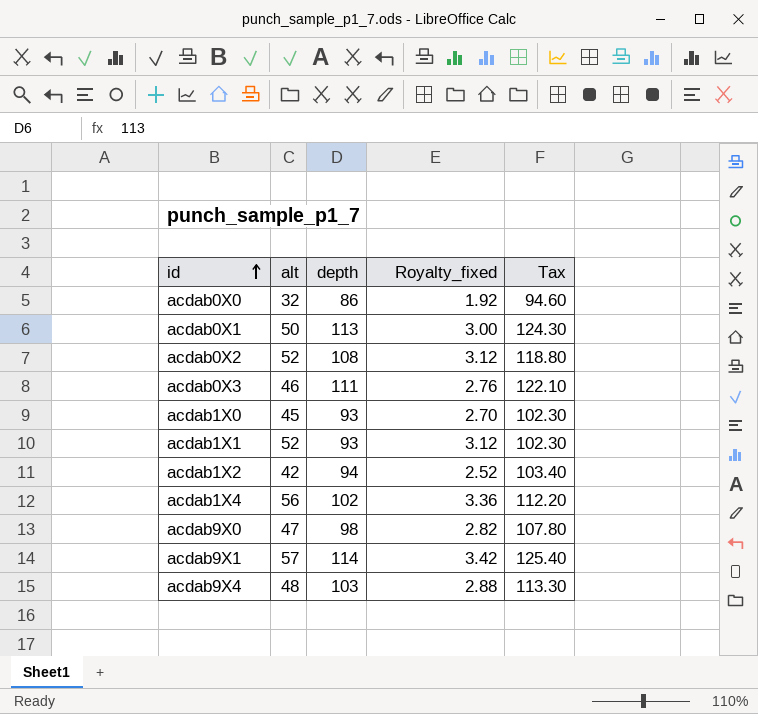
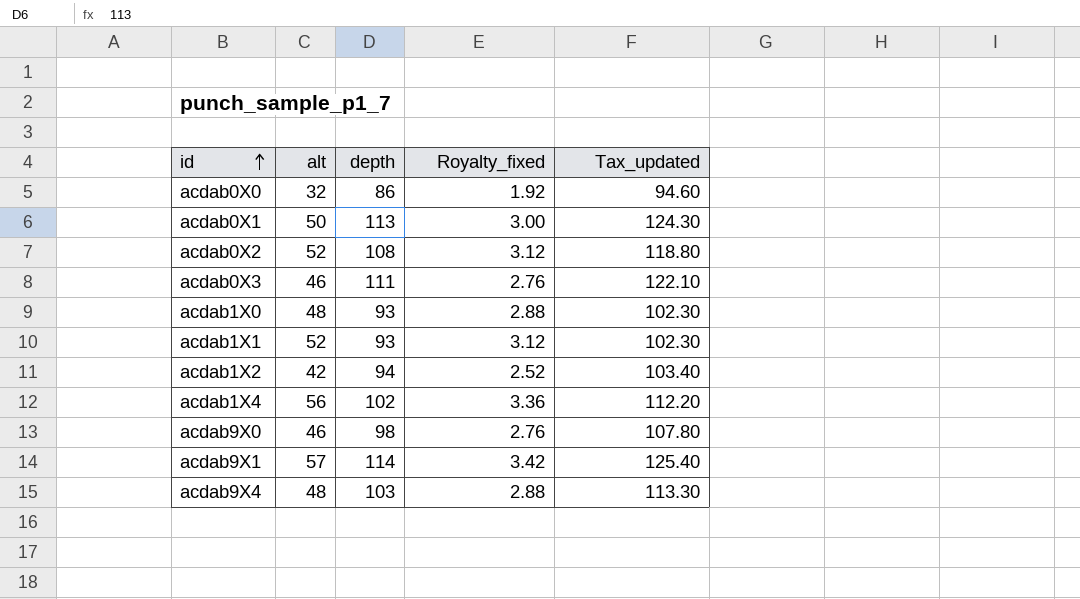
column name: Tax -> Tax_updated
acdab1X0 | alt: 45 -> 48
acdab1X0 | Royalty_fixed: 2.70 -> 2.88
acdab9X0 | alt: 47 -> 46
acdab9X0 | Royalty_fixed: 2.82 -> 2.76

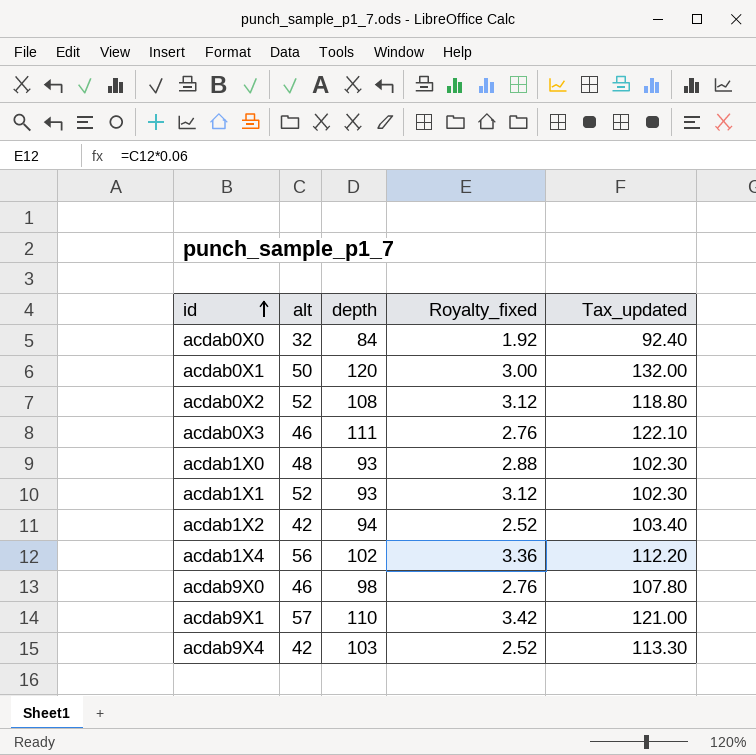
acdab0X0 | depth: 86 -> 84
acdab0X0 | Tax_updated: 94.60 -> 92.40
acdab0X1 | depth: 113 -> 120
acdab0X1 | Tax_updated: 124.30 -> 132.00
acdab9X1 | depth: 114 -> 110
acdab9X1 | Tax_updated: 125.40 -> 121.00
acdab9X4 | alt: 48 -> 42
acdab9X4 | Royalty_fixed: 2.88 -> 2.52

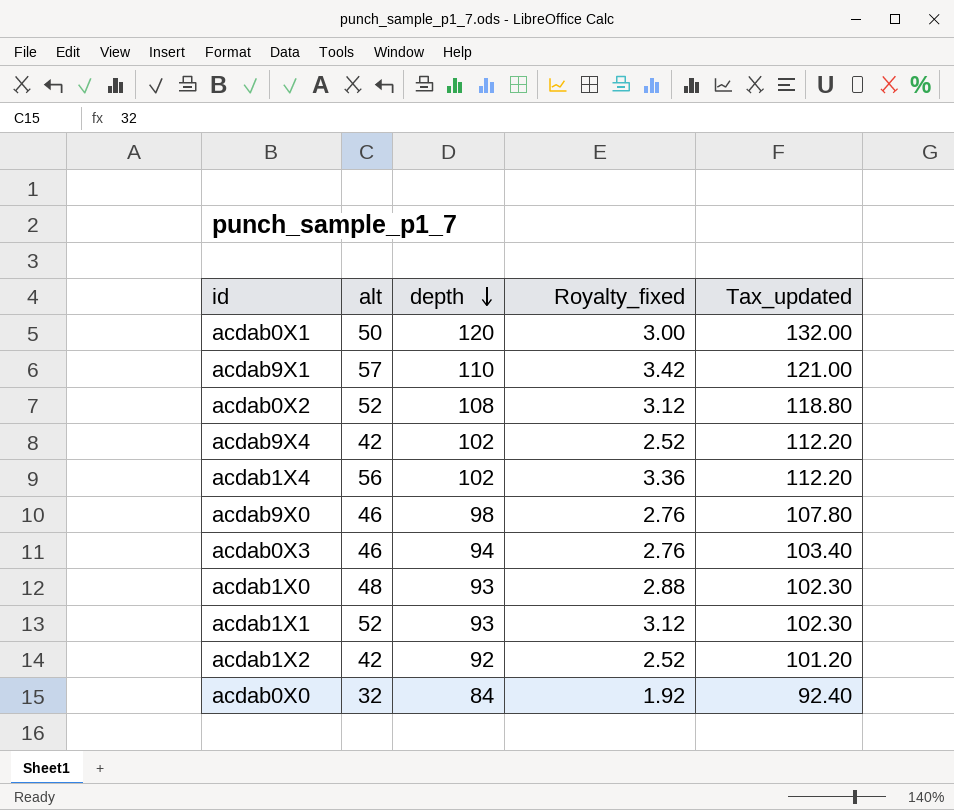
row order: id ascending -> depth descending
acdab9X4 | depth: 103 -> 102
acdab9X4 | Tax_updated: 113.30 -> 112.20
acdab0X3 | depth: 111 -> 94
acdab0X3 | Tax_updated: 122.10 -> 103.40
acdab1X2 | depth: 94 -> 92
acdab1X2 | Tax_updated: 103.40 -> 101.20

